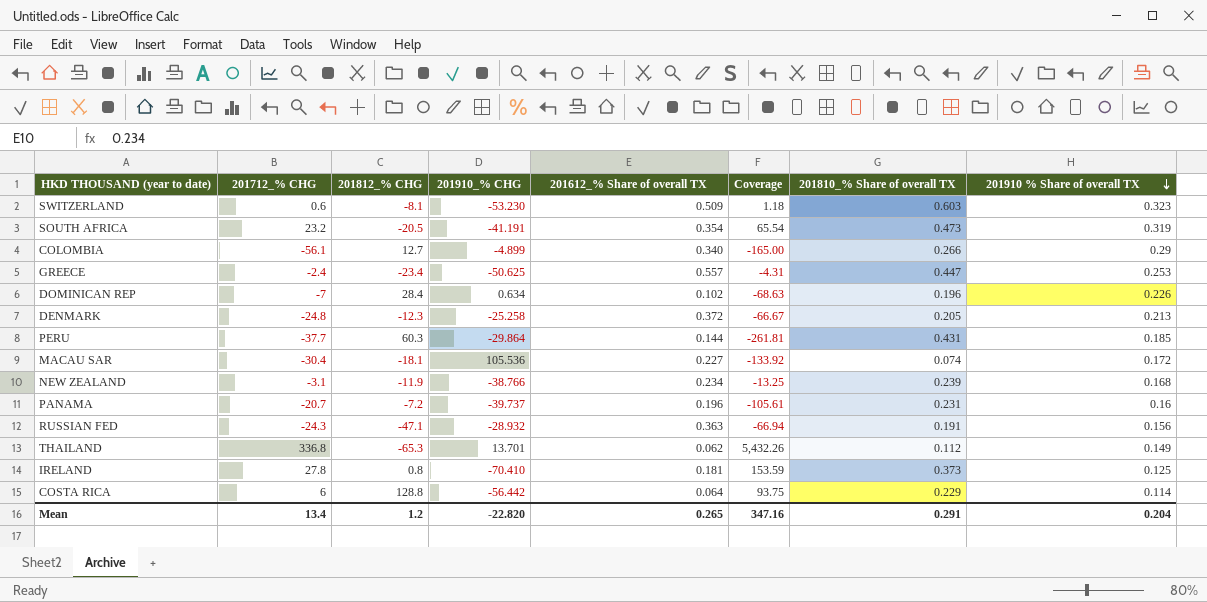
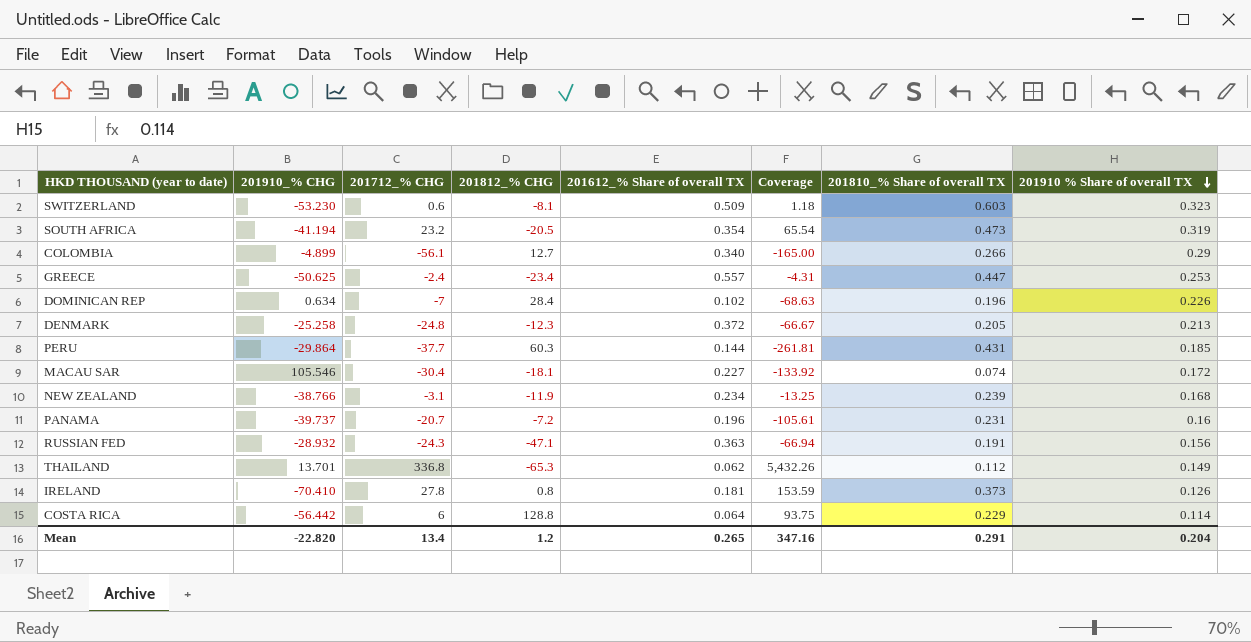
column 201910_% CHG | position: 4 -> 2
SOUTH AFRICA | 201910_% CHG: -41.191 -> -41.194
MACAU SAR | 201910_% CHG: 105.536 -> 105.546
IRELAND | 201910 % Share of overall TX: 0.125 -> 0.126

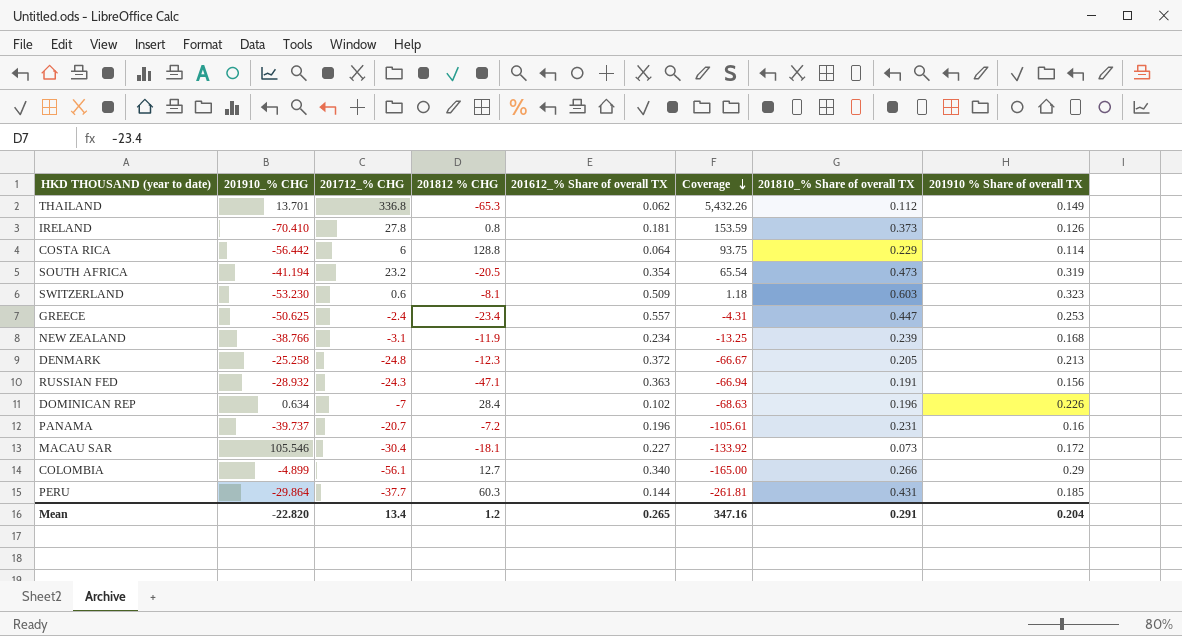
row order: 201910 % Share of overall TX descending -> Coverage descending
column name: 201812_% CHG -> 201812 % CHG
MACAU SAR | 201810_% Share of overall TX: 0.074 -> 0.073

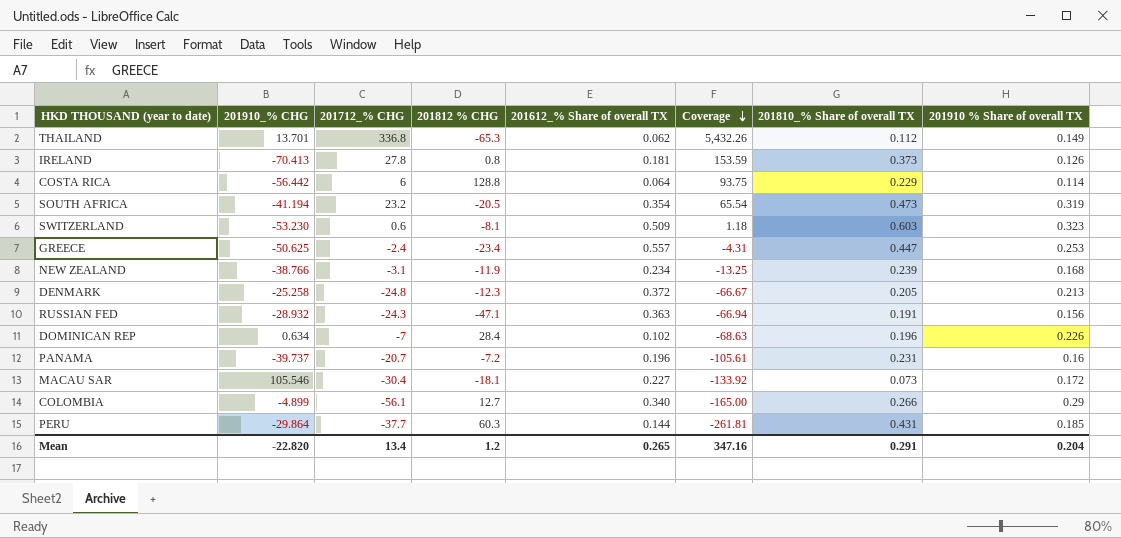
IRELAND | 201910_% CHG: -70.410 -> -70.413

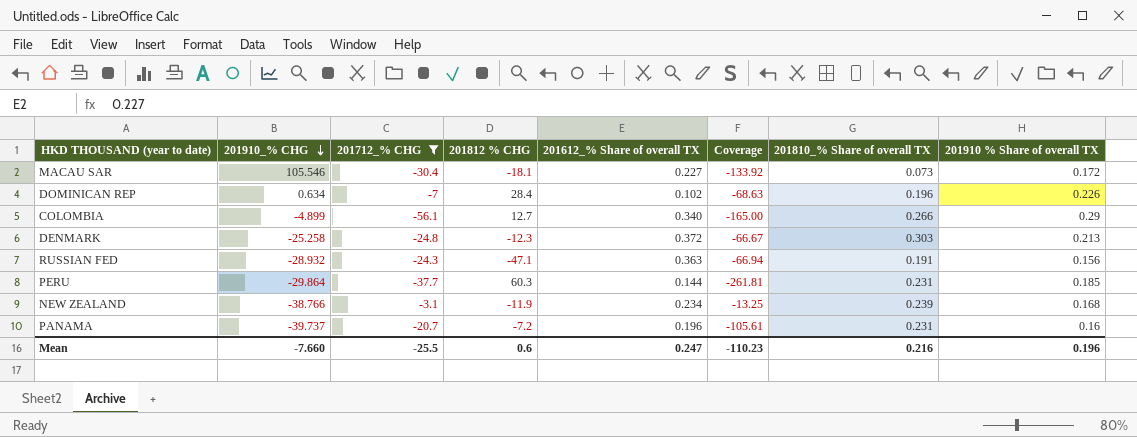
filter: none -> 201712_% CHG <= -3.1
row order: Coverage descending -> 201910_% CHG descending
DENMARK | 201810_% Share of overall TX: 0.205 -> 0.303
PERU | 201810_% Share of overall TX: 0.431 -> 0.231
Mean | 201910_% CHG: -22.820 -> -7.660
Mean | 201712_% CHG: 13.4 -> -25.5
Mean | 201812 % CHG: 1.2 -> 0.6
Mean | 201612_% Share of overall TX: 0.265 -> 0.247
Mean | Coverage: 347.16 -> -110.23
Mean | 201810_% Share of overall TX: 0.291 -> 0.216
Mean | 201910 % Share of overall TX: 0.204 -> 0.196

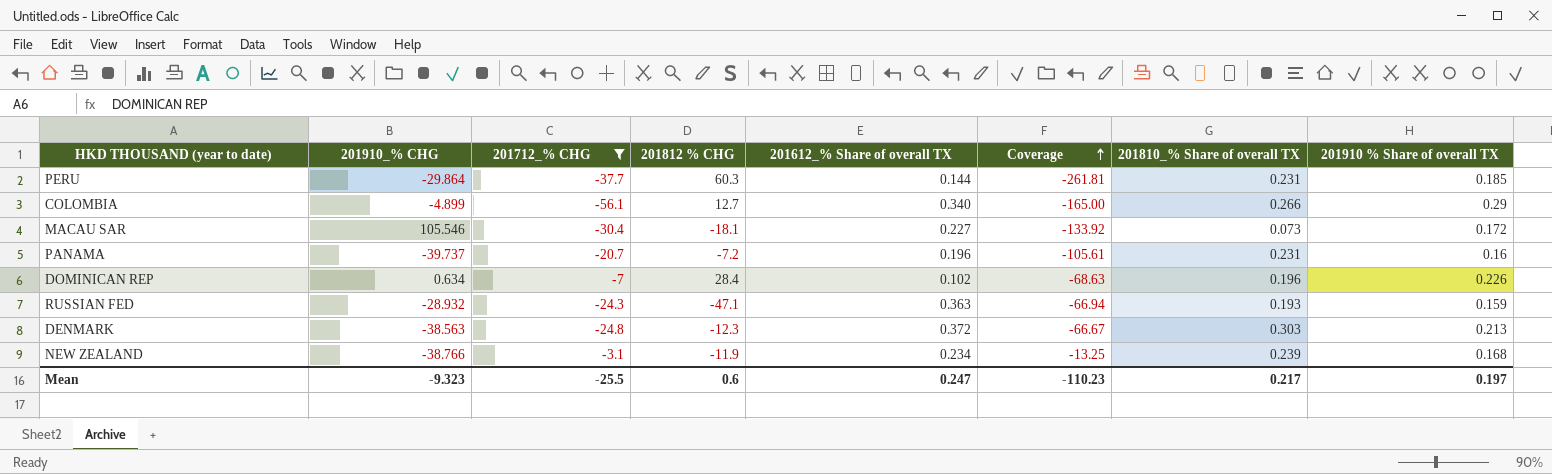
row order: 201910_% CHG descending -> Coverage ascending
RUSSIAN FED | 201810_% Share of overall TX: 0.191 -> 0.193
RUSSIAN FED | 201910 % Share of overall TX: 0.156 -> 0.159
DENMARK | 201910_% CHG: -25.258 -> -38.563
Mean | 201910_% CHG: -7.660 -> -9.323
Mean | 201810_% Share of overall TX: 0.216 -> 0.217
Mean | 201910 % Share of overall TX: 0.196 -> 0.197

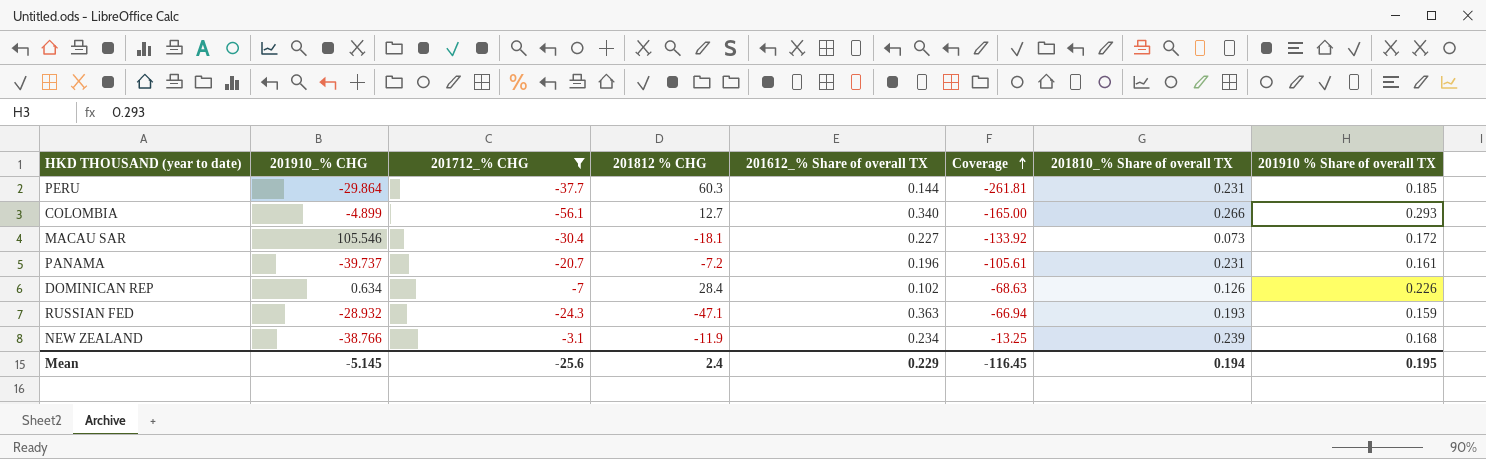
row DENMARK: -38.563 | -24.8 | -12.3 | 0.372 | -66.67 | 0.303 | 0.213 -> none
COLOMBIA | 201910 % Share of overall TX: 0.29 -> 0.293
PANAMA | 201910 % Share of overall TX: 0.16 -> 0.161
DOMINICAN REP | 201810_% Share of overall TX: 0.196 -> 0.126
Mean | 201910_% CHG: -9.323 -> -5.145
Mean | 201712_% CHG: -25.5 -> -25.6
Mean | 201812 % CHG: 0.6 -> 2.4
Mean | 201612_% Share of overall TX: 0.247 -> 0.229
Mean | Coverage: -110.23 -> -116.45
Mean | 201810_% Share of overall TX: 0.217 -> 0.194
Mean | 201910 % Share of overall TX: 0.197 -> 0.195

